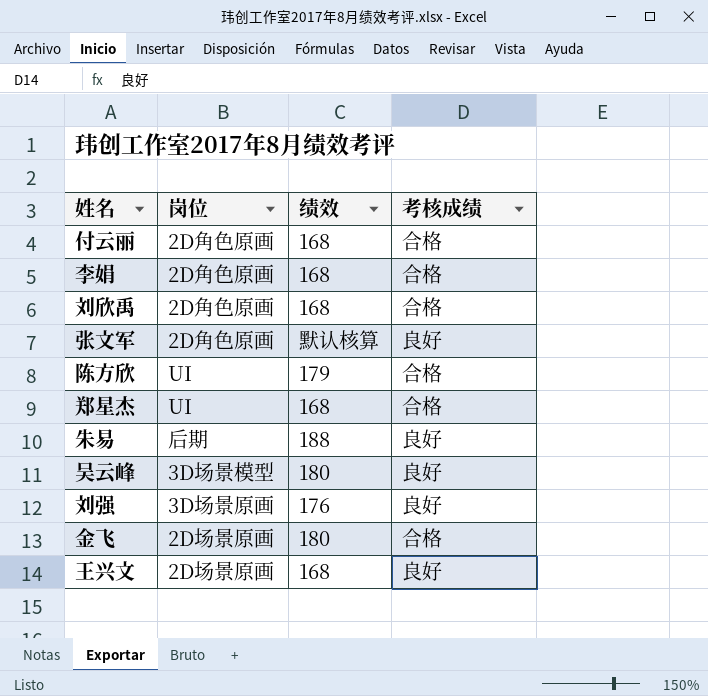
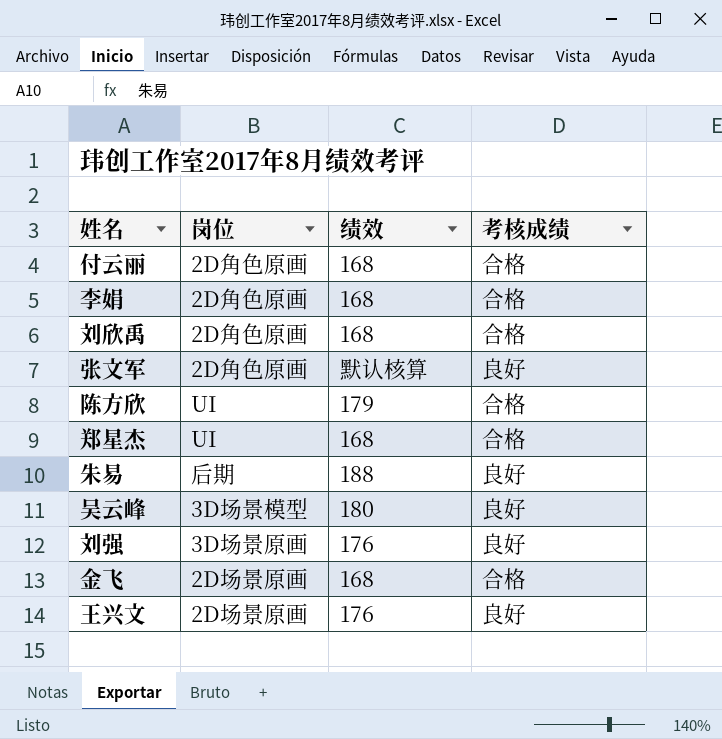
金飞 | 绩效: 180 -> 168
王兴文 | 绩效: 168 -> 176

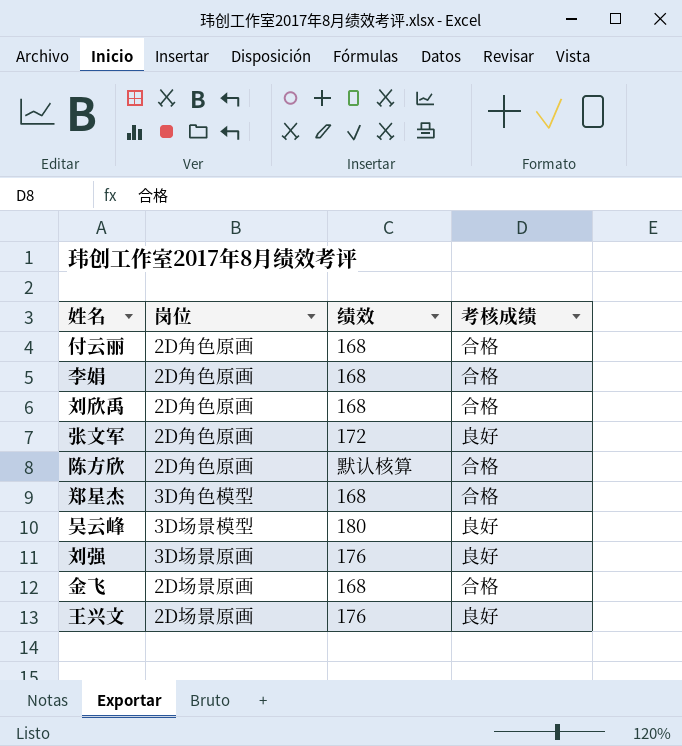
row 朱易: 后期 | 188 | 良好 -> none
张文军 | 绩效: 默认核算 -> 172
陈方欣 | 岗位: UI -> 2D角色原画
陈方欣 | 绩效: 179 -> 默认核算
郑星杰 | 岗位: UI -> 3D角色模型

